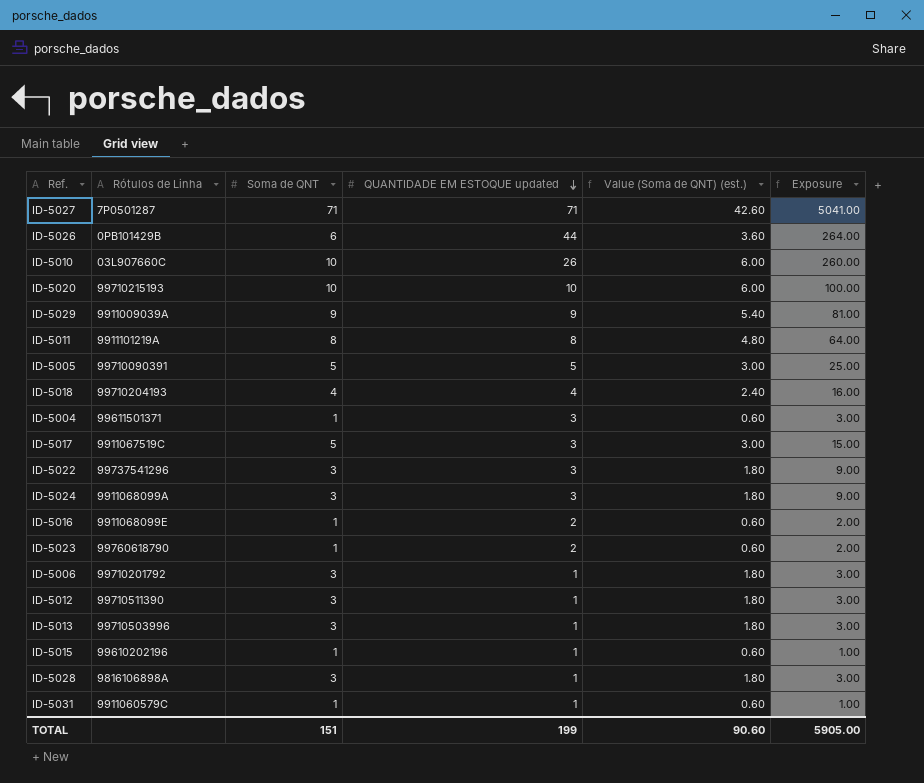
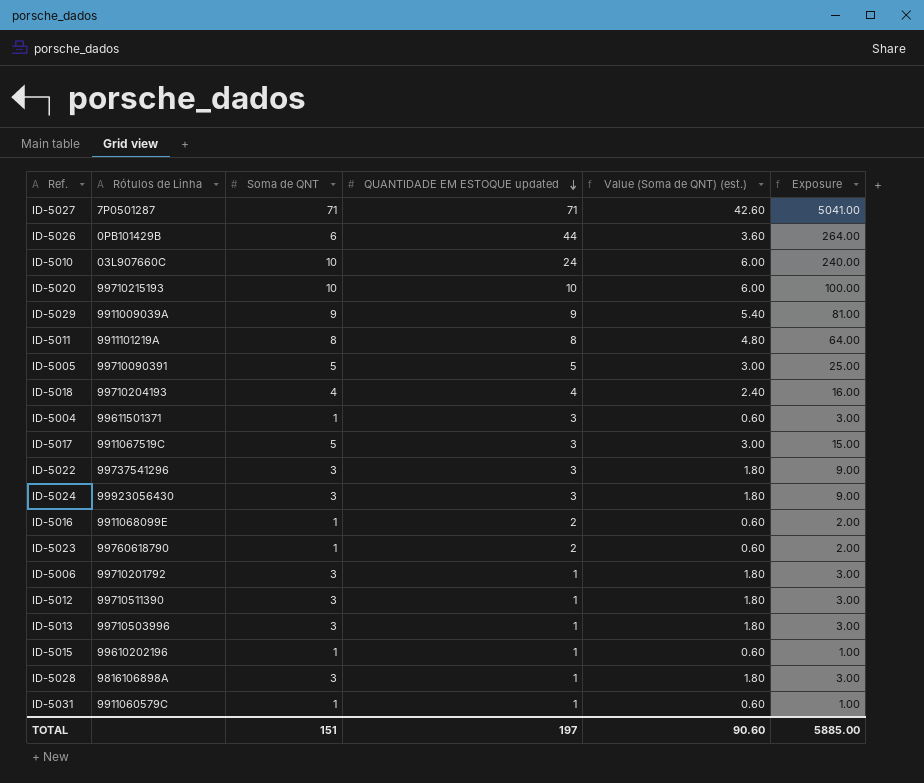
ID-5010 | QUANTIDADE EM ESTOQUE updated: 26 -> 24
ID-5010 | Exposure: 260.00 -> 240.00
ID-5024 | Rótulos de Linha: 9911068099A -> 99923056430
TOTAL | QUANTIDADE EM ESTOQUE updated: 199 -> 197
TOTAL | Exposure: 5905.00 -> 5885.00

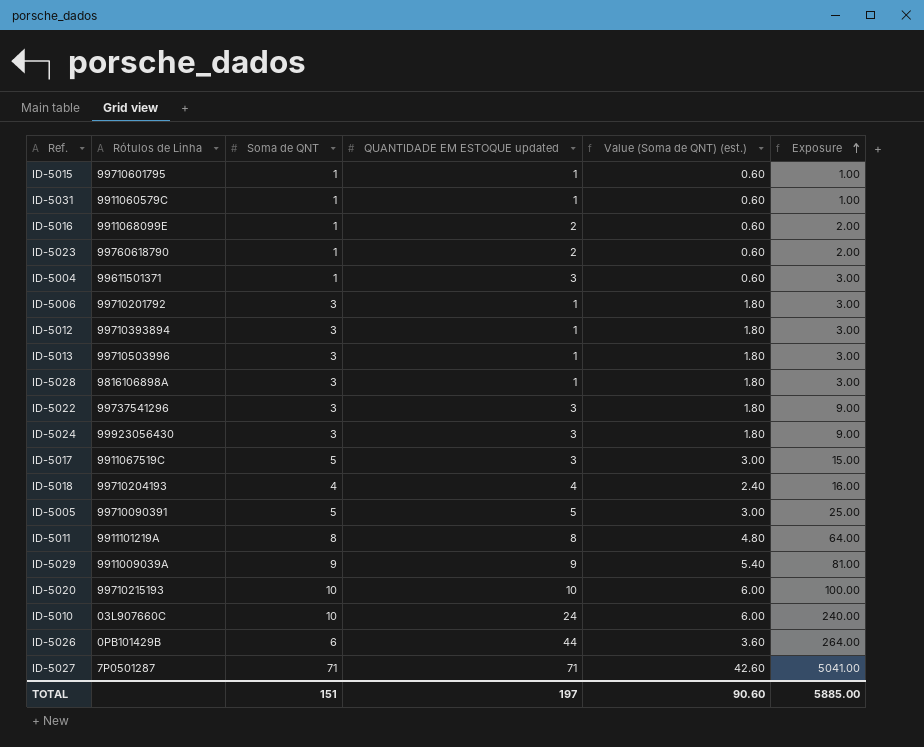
row order: QUANTIDADE EM ESTOQUE updated descending -> Exposure ascending
ID-5015 | Rótulos de Linha: 99610202196 -> 99710601795
ID-5012 | Rótulos de Linha: 99710511390 -> 99710393894

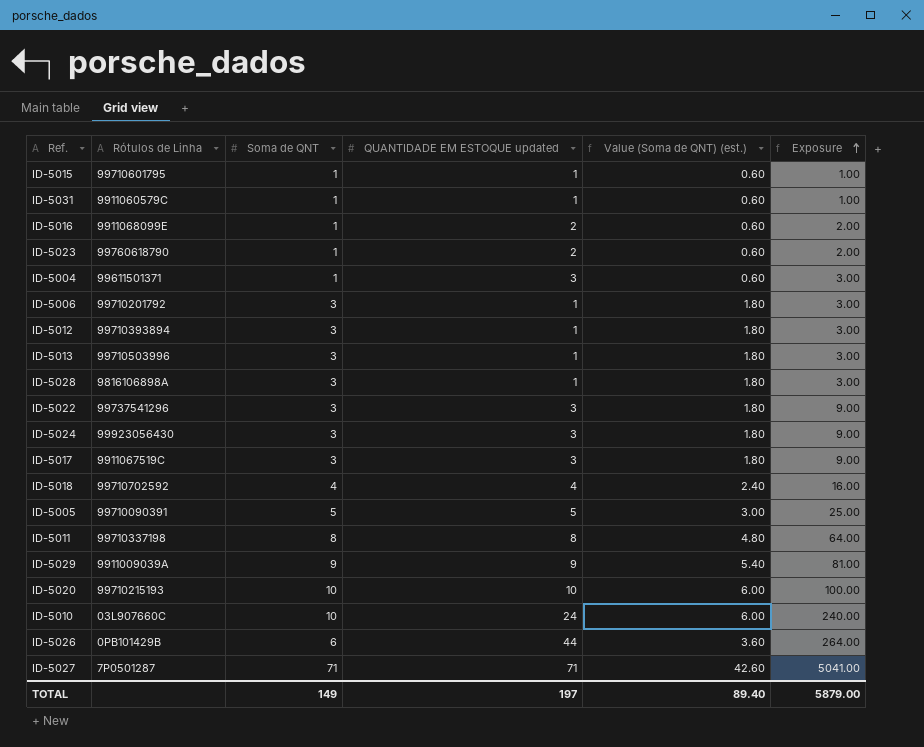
ID-5017 | Soma de QNT: 5 -> 3
ID-5017 | Value (Soma de QNT) (est.): 3.00 -> 1.80
ID-5017 | Exposure: 15.00 -> 9.00
ID-5018 | Rótulos de Linha: 99710204193 -> 99710702592
ID-5011 | Rótulos de Linha: 9911101219A -> 99710337198
TOTAL | Soma de QNT: 151 -> 149
TOTAL | Value (Soma de QNT) (est.): 90.60 -> 89.40
TOTAL | Exposure: 5885.00 -> 5879.00

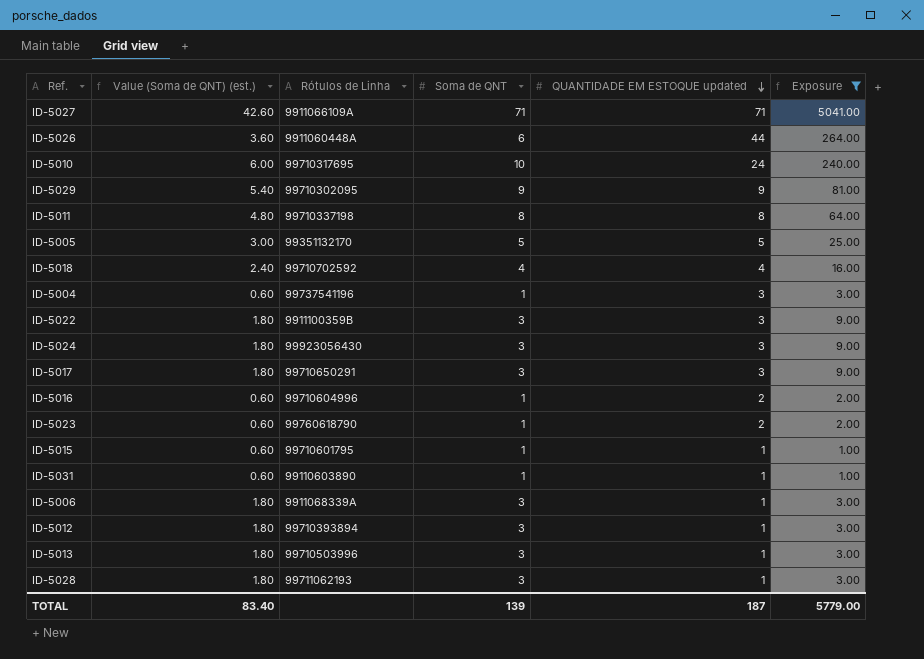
filter: none -> Exposure != 100.00
row order: Exposure ascending -> QUANTIDADE EM ESTOQUE updated descending
column Value (Soma de QNT) (est.) | position: 5 -> 2
ID-5027 | Rótulos de Linha: 7P0501287 -> 9911066109A
ID-5026 | Rótulos de Linha: 0PB101429B -> 9911060448A
ID-5010 | Rótulos de Linha: 03L907660C -> 99710317695
ID-5029 | Rótulos de Linha: 9911009039A -> 99710302095
ID-5005 | Rótulos de Linha: 99710090391 -> 99351132170
ID-5004 | Rótulos de Linha: 99611501371 -> 99737541196
ID-5022 | Rótulos de Linha: 99737541296 -> 9911100359B
ID-5017 | Rótulos de Linha: 9911067519C -> 99710650291
ID-5016 | Rótulos de Linha: 9911068099E -> 99710604996
ID-5031 | Rótulos de Linha: 9911060579C -> 99110603890
ID-5006 | Rótulos de Linha: 99710201792 -> 9911068339A
ID-5028 | Rótulos de Linha: 9816106898A -> 99711062193
TOTAL | Value (Soma de QNT) (est.): 89.40 -> 83.40
TOTAL | Soma de QNT: 149 -> 139
TOTAL | QUANTIDADE EM ESTOQUE updated: 197 -> 187
TOTAL | Exposure: 5879.00 -> 5779.00

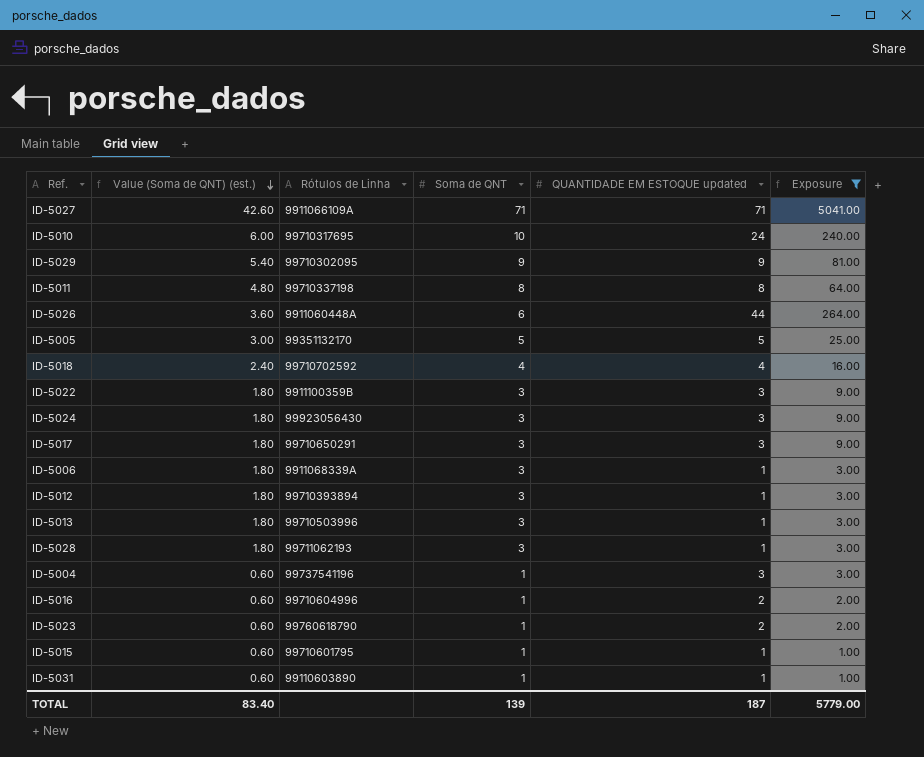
row order: QUANTIDADE EM ESTOQUE updated descending -> Value (Soma de QNT) (est.) descending

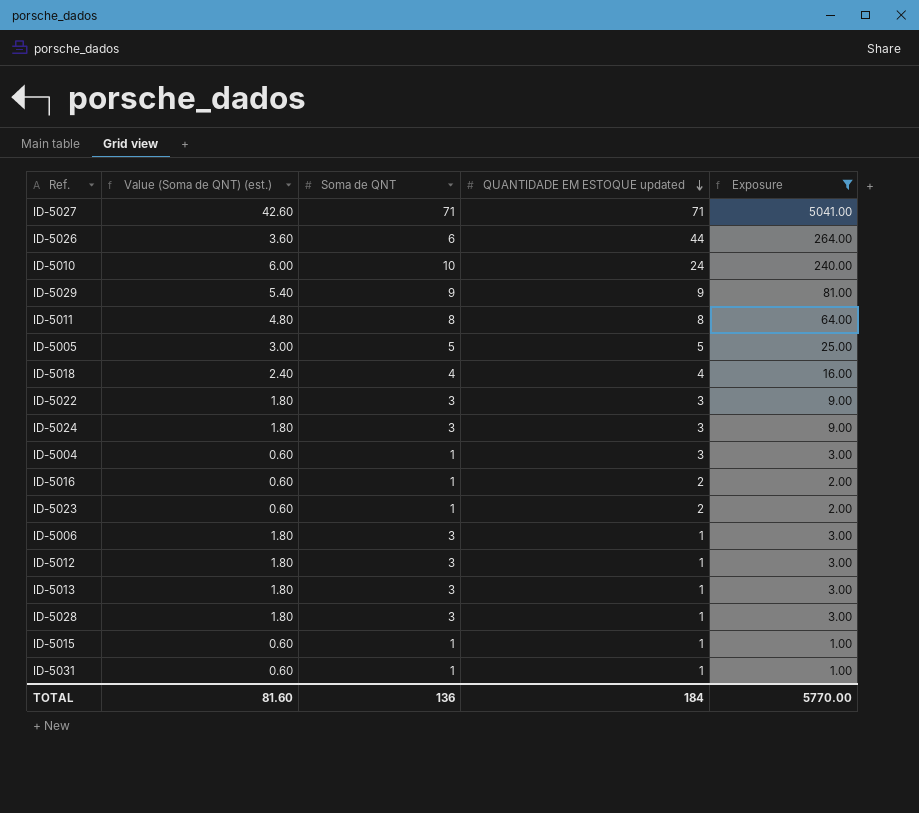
row order: Value (Soma de QNT) (est.) descending -> QUANTIDADE EM ESTOQUE updated descending
column Rótulos de Linha | position: 3 -> none
row ID-5017: 1.80 | 99710650291 | 3 | 3 | 9.00 -> none
TOTAL | Value (Soma de QNT) (est.): 83.40 -> 81.60
TOTAL | Soma de QNT: 139 -> 136
TOTAL | QUANTIDADE EM ESTOQUE updated: 187 -> 184
TOTAL | Exposure: 5779.00 -> 5770.00

